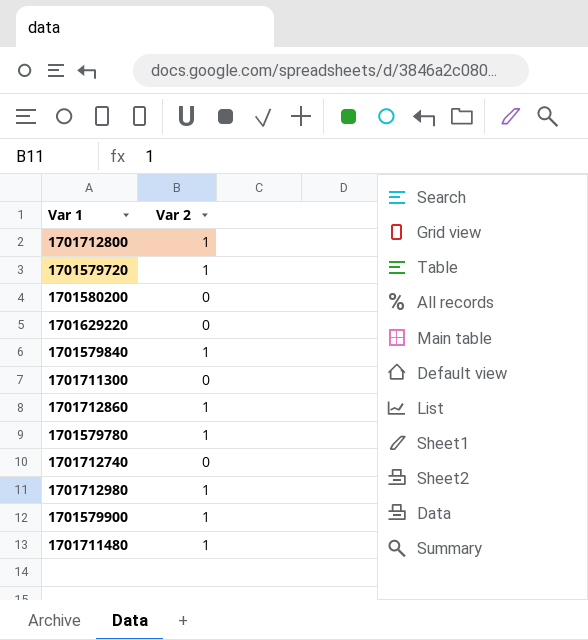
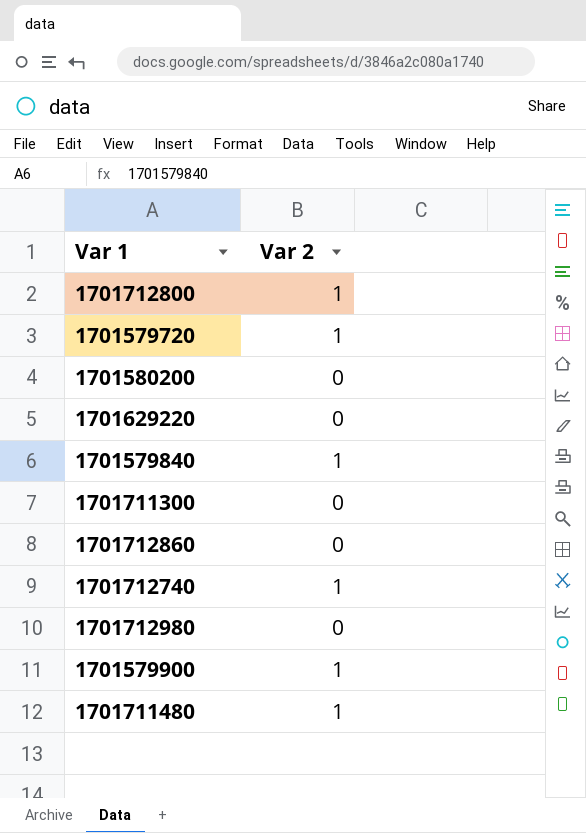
row 1701579780: 1 -> none
1701712860 | Var 2: 1 -> 0
1701712740 | Var 2: 0 -> 1
1701712980 | Var 2: 1 -> 0

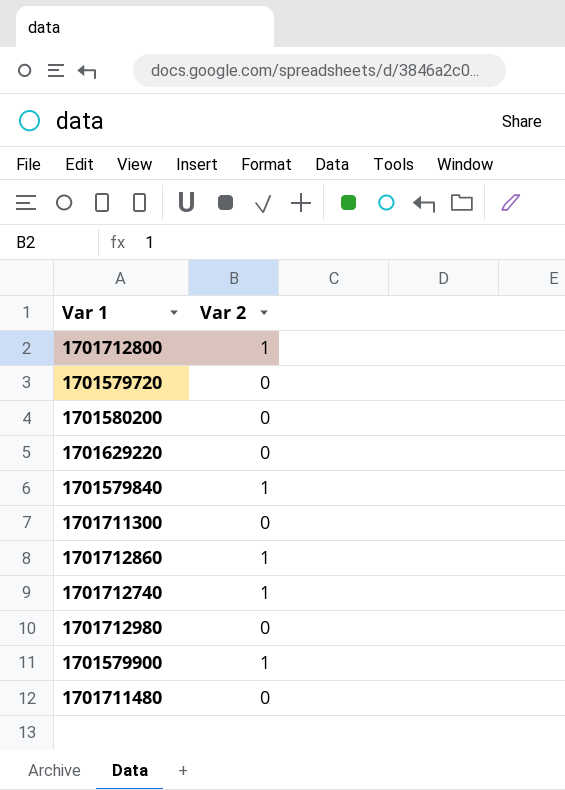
1701579720 | Var 2: 1 -> 0
1701712860 | Var 2: 0 -> 1
1701711480 | Var 2: 1 -> 0

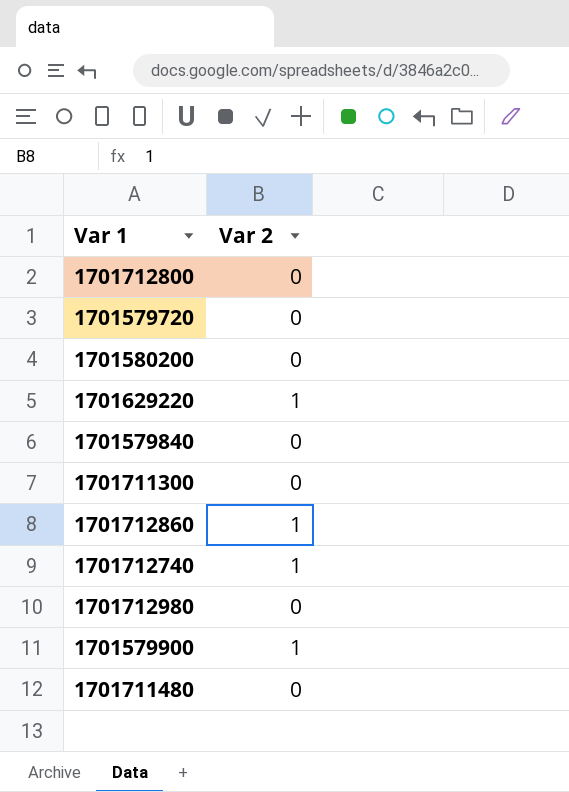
1701712800 | Var 2: 1 -> 0
1701629220 | Var 2: 0 -> 1
1701579840 | Var 2: 1 -> 0

